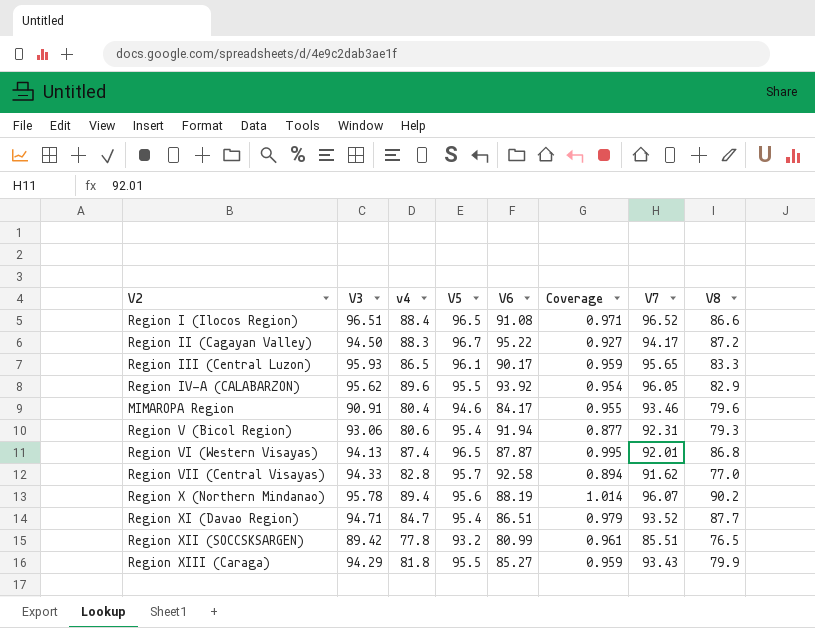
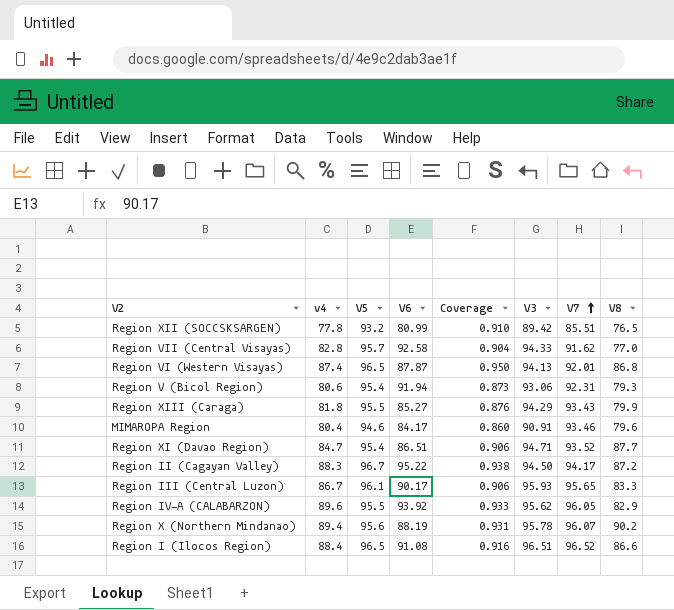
row order: none -> V7 ascending
column Coverage | formula: [v4] / [V6] -> [v4] / [V7]
column V3 | position: 2 -> 6
Region III (Central Luzon) | v4: 86.5 -> 86.7

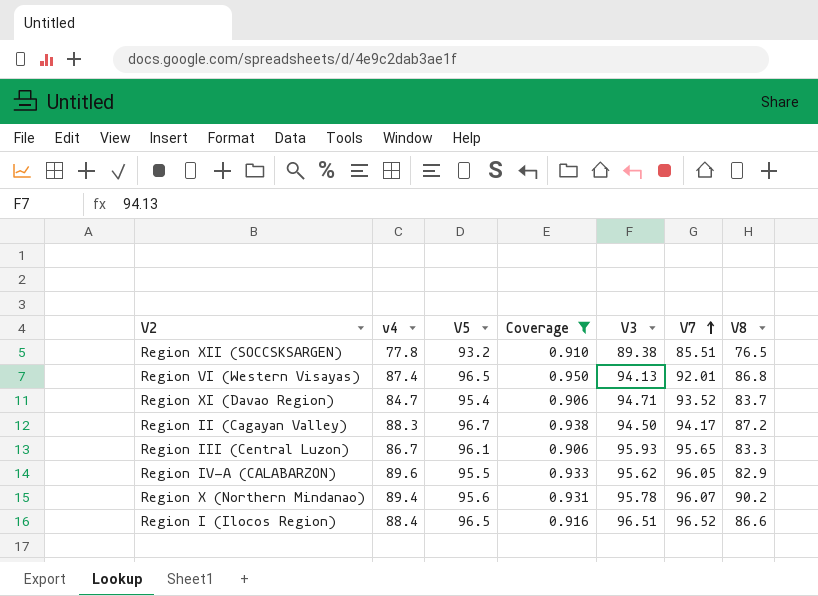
filter: none -> Coverage >= 0.906
column V6 | position: 4 -> none
Region XII (SOCCSKSARGEN) | V3: 89.42 -> 89.38
Region XI (Davao Region) | V8: 87.7 -> 83.7

